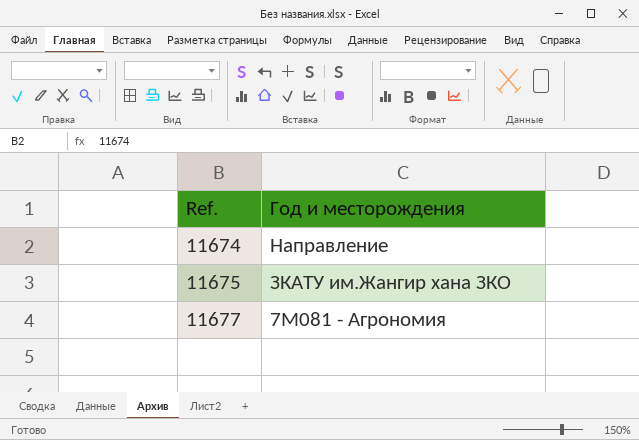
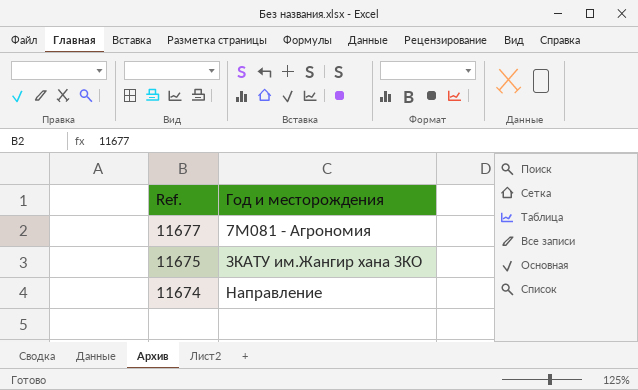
row order: Ref. ascending -> Ref. descending

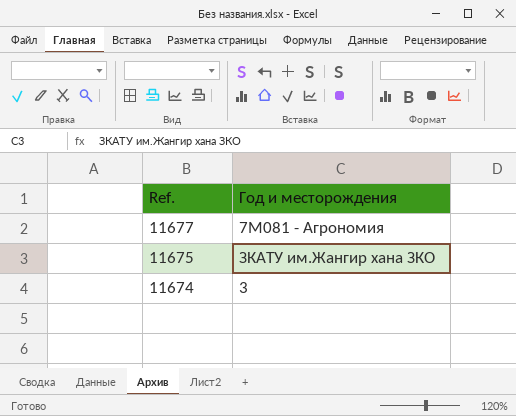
11674 | Год и месторождения: Направление -> 3

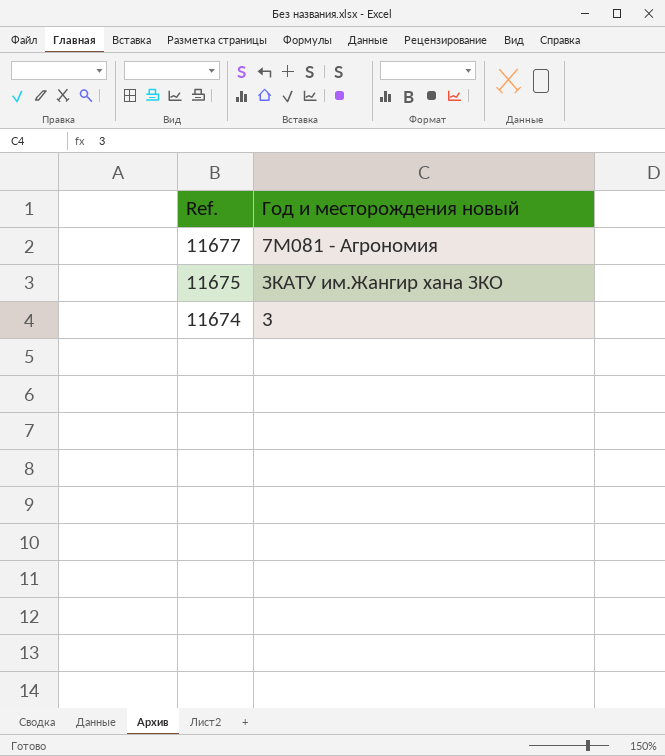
column name: Год и месторождения -> Год и месторождения новый

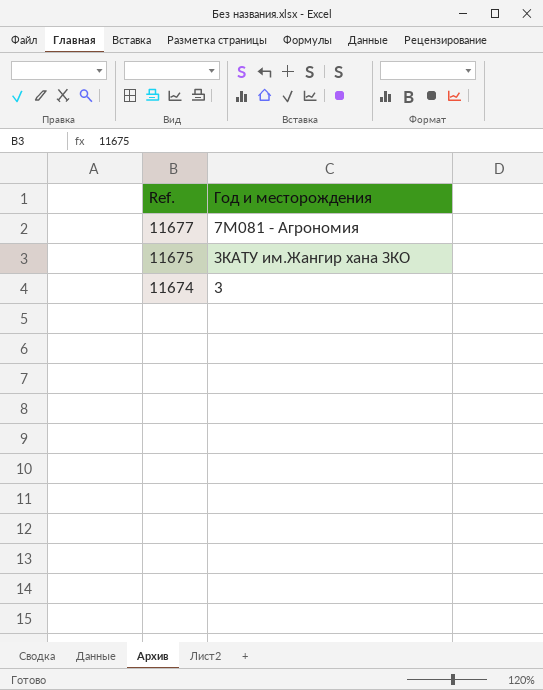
column name: Год и месторождения новый -> Год и месторождения

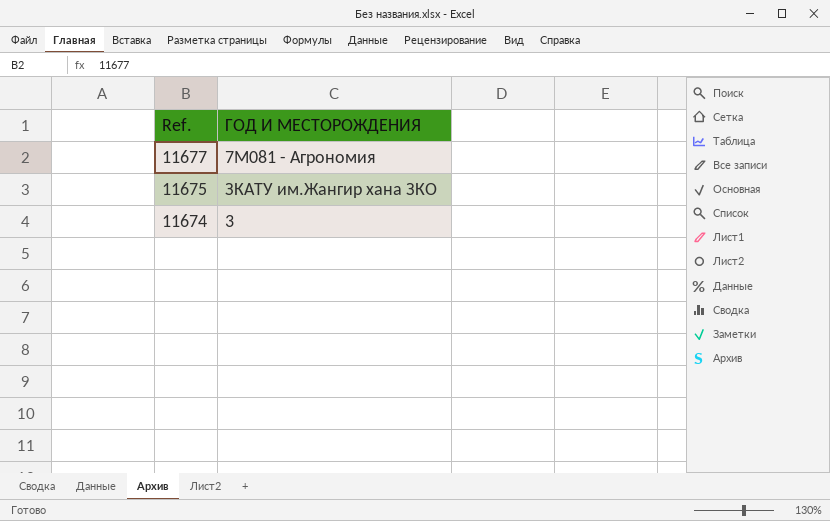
column name: Год и месторождения -> ГОД И МЕСТОРОЖДЕНИЯ

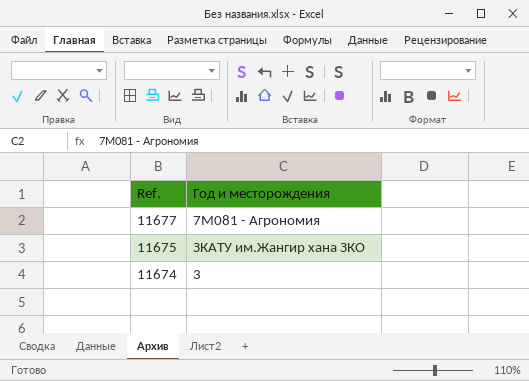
column name: ГОД И МЕСТОРОЖДЕНИЯ -> Год и месторождения

